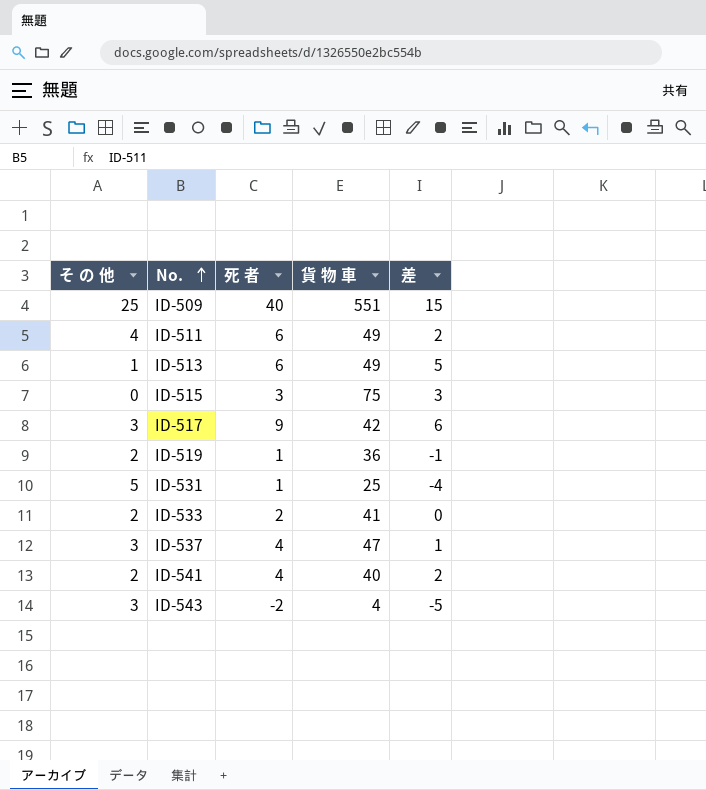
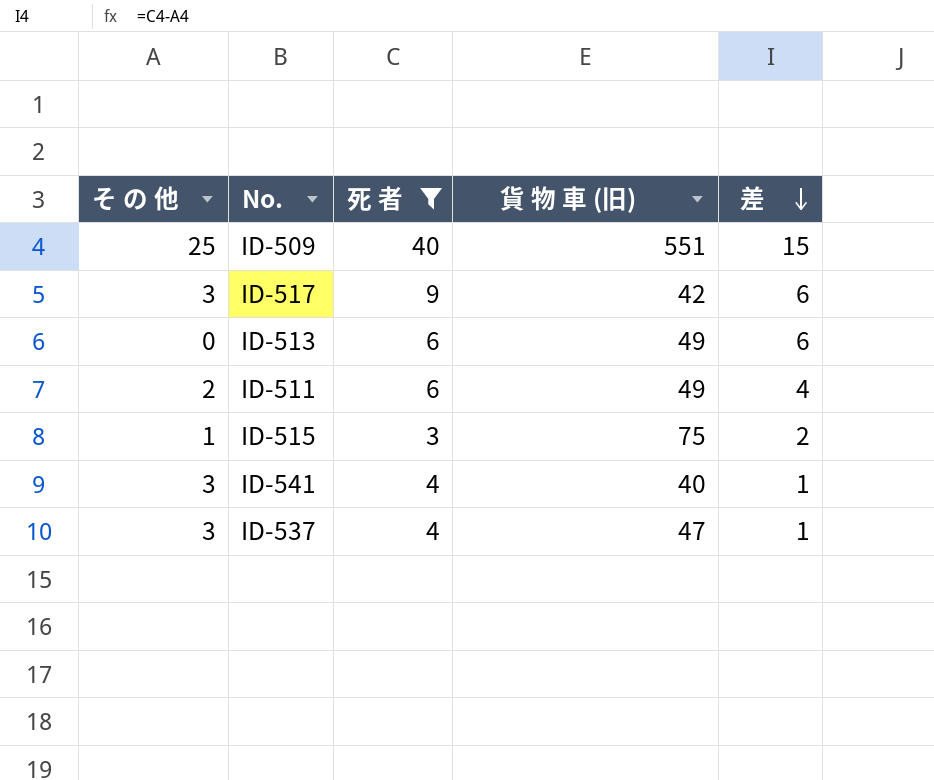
filter: none -> 死 者 >= 3
row order: No. ascending -> 差 descending
column name: 貨 物 車 -> 貨 物 車 (旧)
ID-513 | そ の 他: 1 -> 0
ID-513 | 差: 5 -> 6
ID-511 | そ の 他: 4 -> 2
ID-511 | 差: 2 -> 4
ID-515 | そ の 他: 0 -> 1
ID-515 | 差: 3 -> 2
ID-541 | そ の 他: 2 -> 3
ID-541 | 差: 2 -> 1

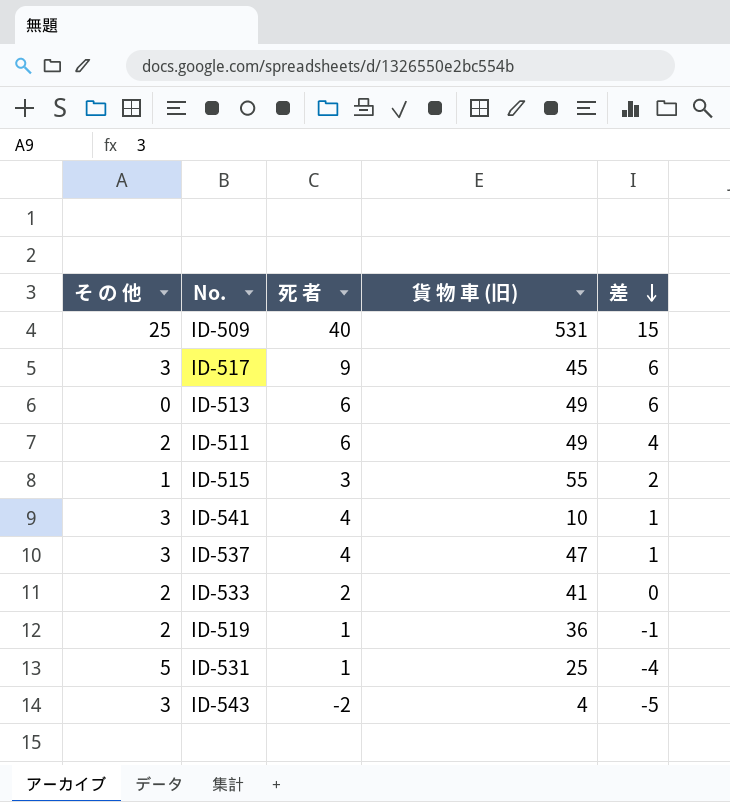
filter: 死 者 >= 3 -> none
ID-509 | 貨 物 車 (旧): 551 -> 531
ID-517 | 貨 物 車 (旧): 42 -> 45
ID-515 | 貨 物 車 (旧): 75 -> 55
ID-541 | 貨 物 車 (旧): 40 -> 10

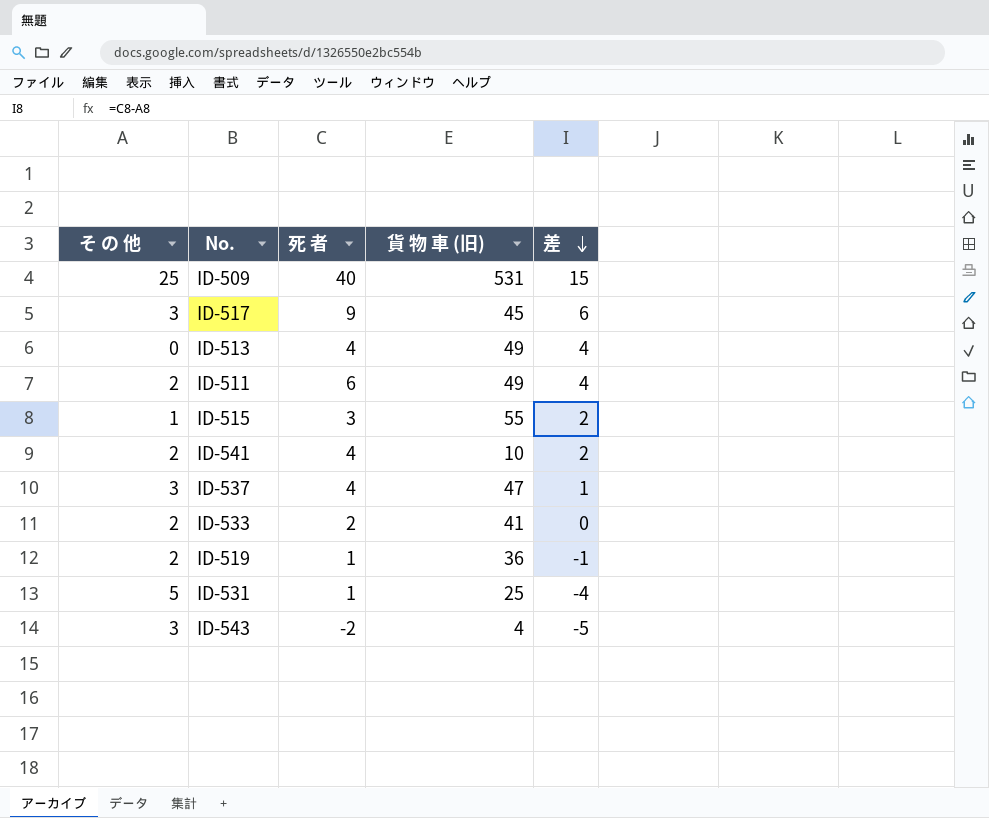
ID-513 | 死 者: 6 -> 4
ID-513 | 差: 6 -> 4
ID-541 | そ の 他: 3 -> 2
ID-541 | 差: 1 -> 2

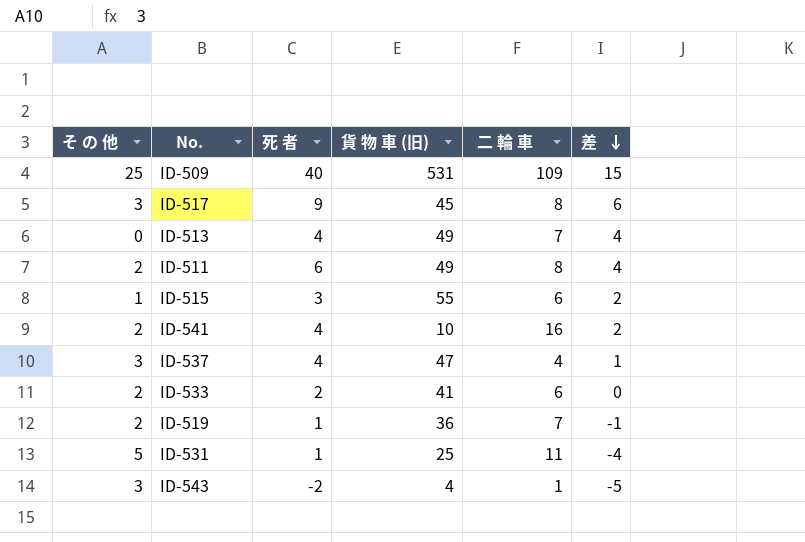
column 二 輪 車 | position: none -> 5

